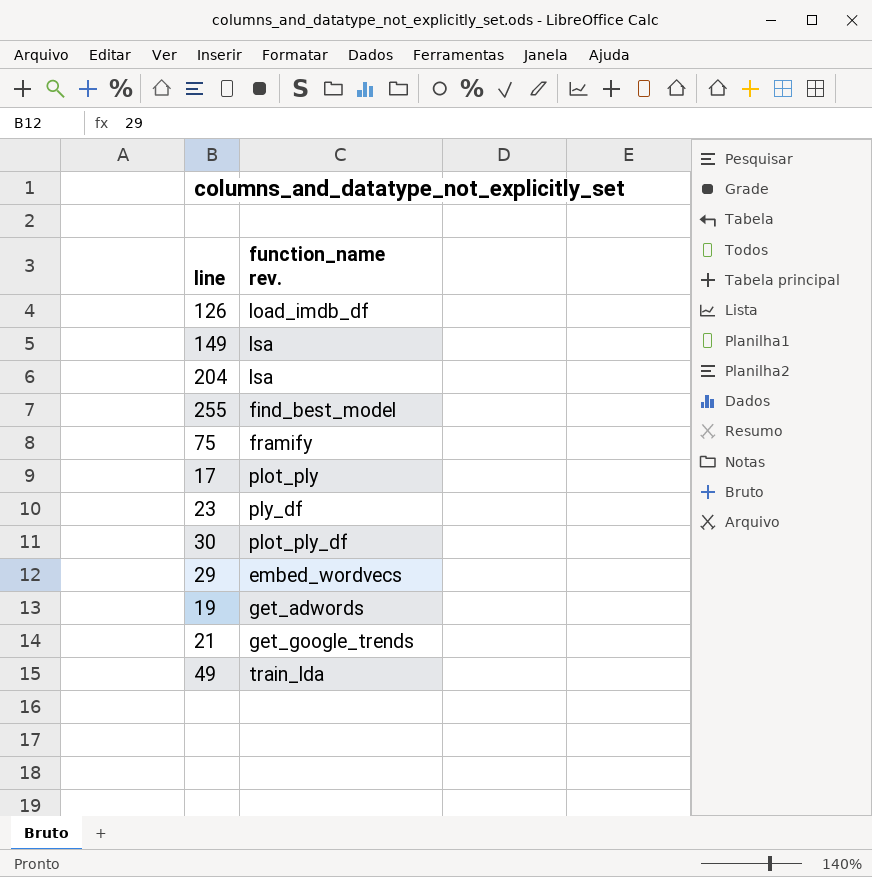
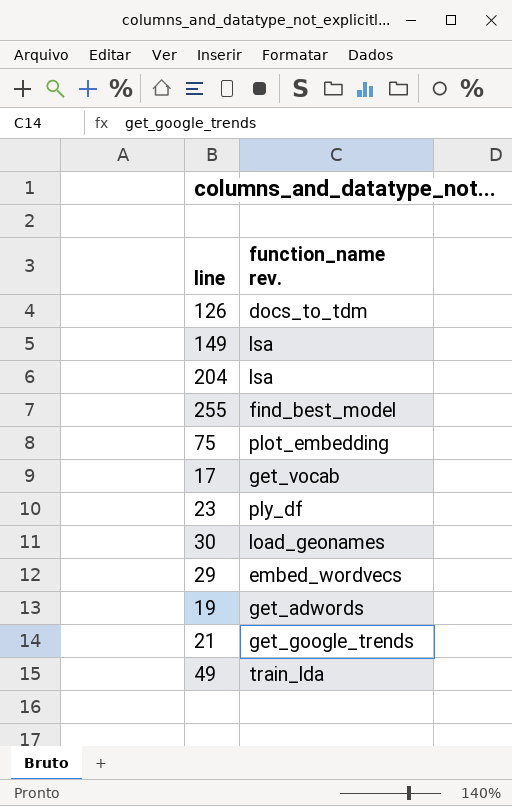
126 | function_name rev.: load_imdb_df -> docs_to_tdm
75 | function_name rev.: framify -> plot_embedding
17 | function_name rev.: plot_ply -> get_vocab
30 | function_name rev.: plot_ply_df -> load_geonames

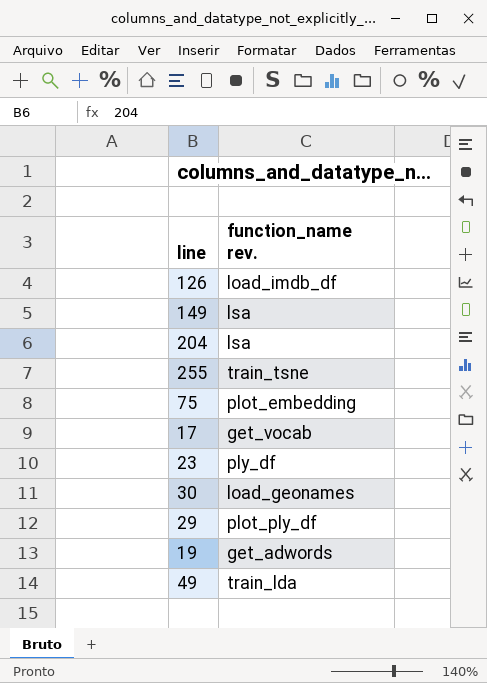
row 21: get_google_trends -> none
126 | function_name rev.: docs_to_tdm -> load_imdb_df
255 | function_name rev.: find_best_model -> train_tsne
29 | function_name rev.: embed_wordvecs -> plot_ply_df

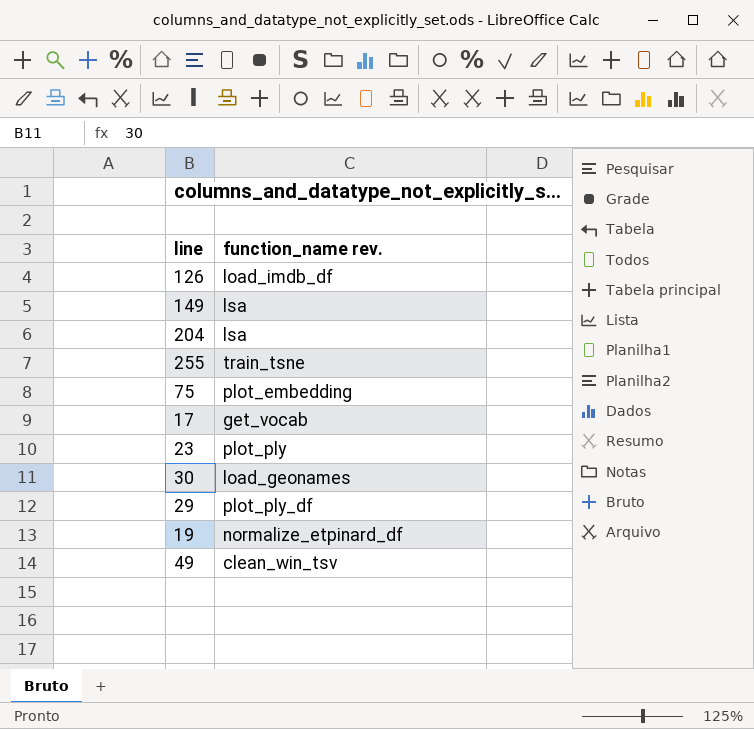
23 | function_name rev.: ply_df -> plot_ply
19 | function_name rev.: get_adwords -> normalize_etpinard_df
49 | function_name rev.: train_lda -> clean_win_tsv

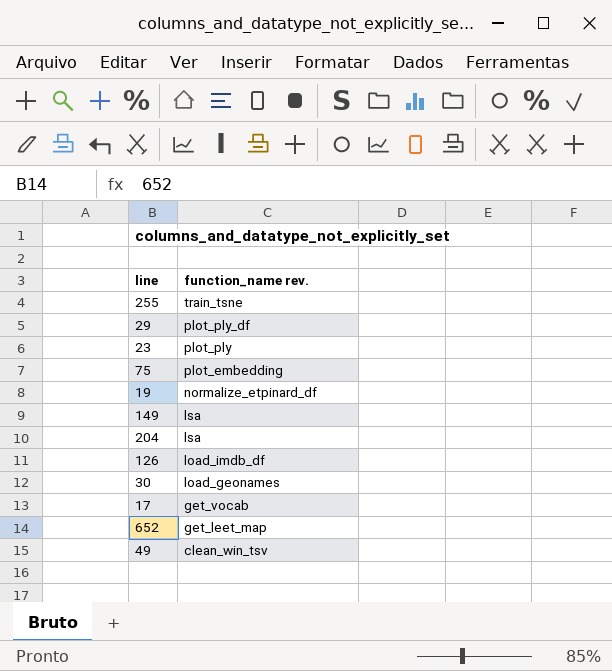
row order: none -> function_name rev. descending
row 652: none -> get_leet_map

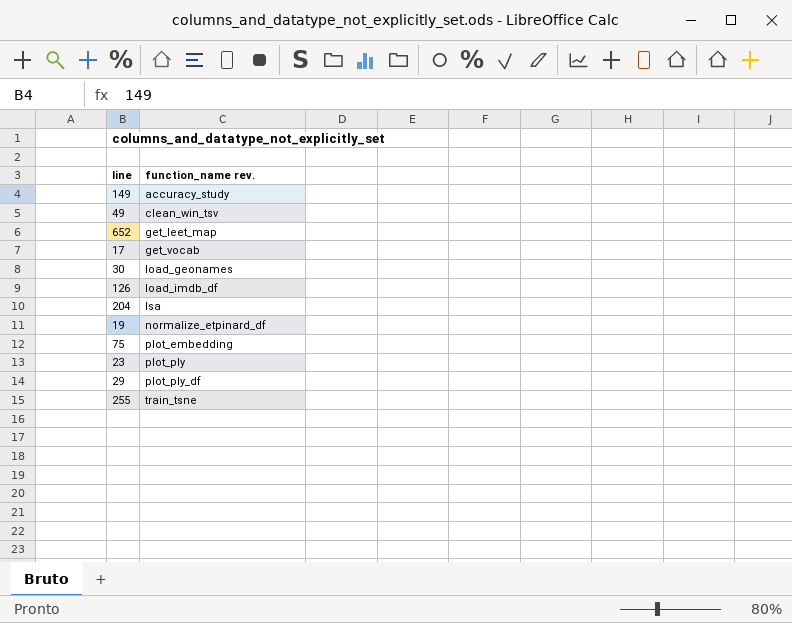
row order: function_name rev. descending -> function_name rev. ascending
149 | function_name rev.: lsa -> accuracy_study

